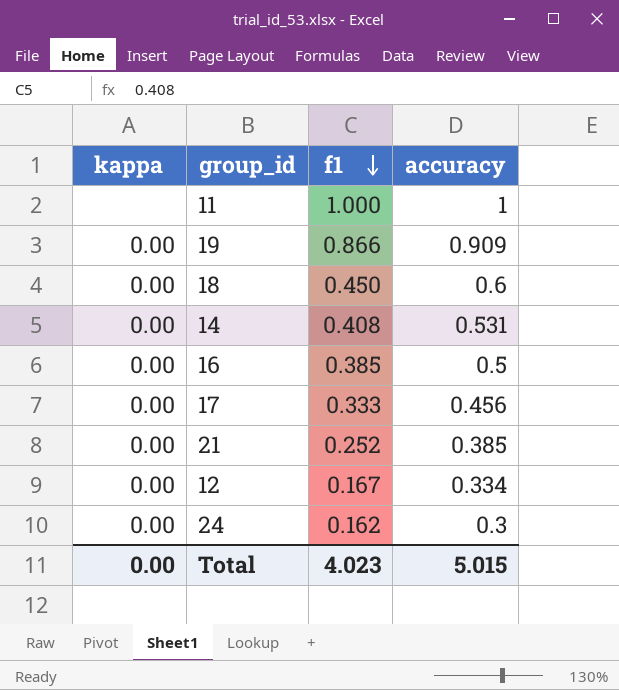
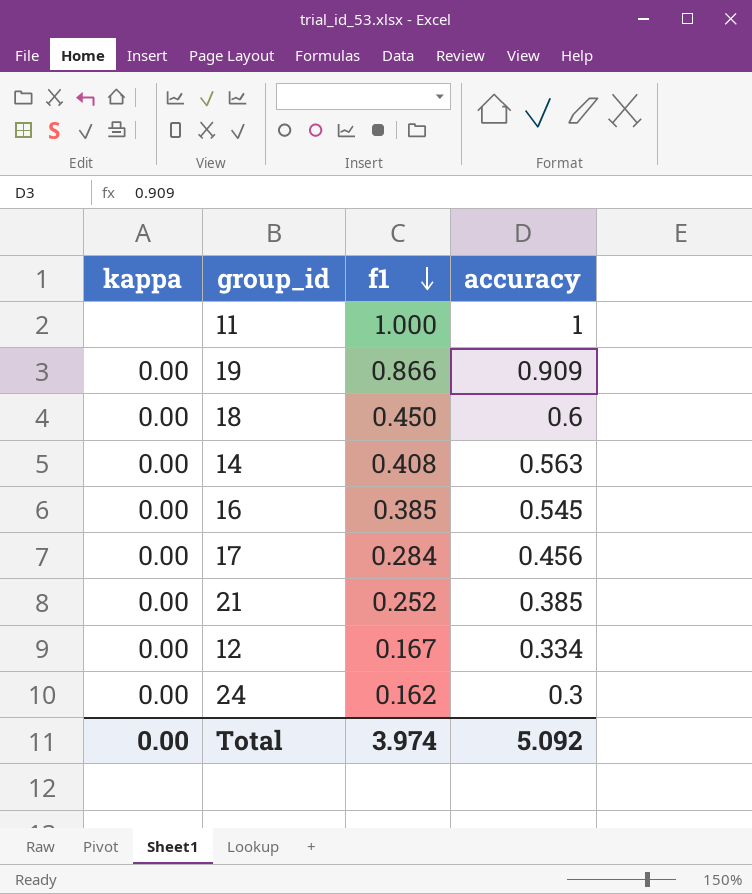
14 | accuracy: 0.531 -> 0.563
16 | accuracy: 0.5 -> 0.545
17 | f1: 0.333 -> 0.284
Total | f1: 4.023 -> 3.974
Total | accuracy: 5.015 -> 5.092

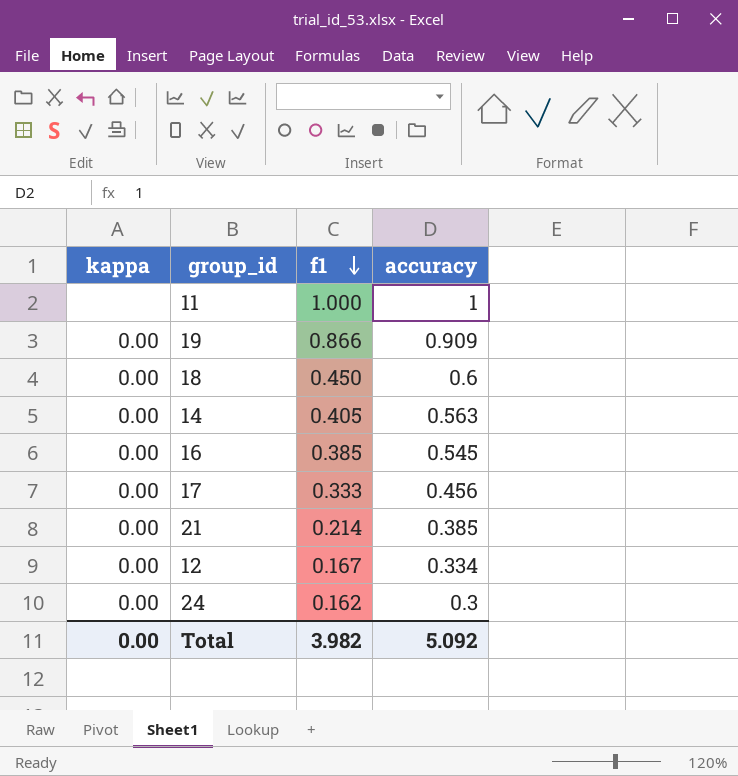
14 | f1: 0.408 -> 0.405
17 | f1: 0.284 -> 0.333
21 | f1: 0.252 -> 0.214
Total | f1: 3.974 -> 3.982

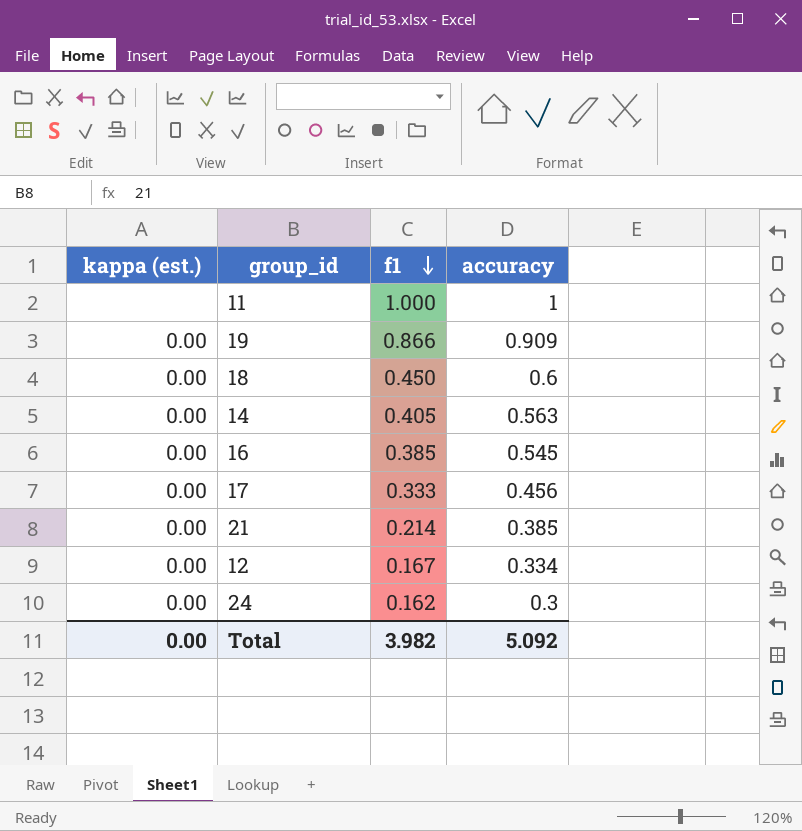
column name: kappa -> kappa (est.)

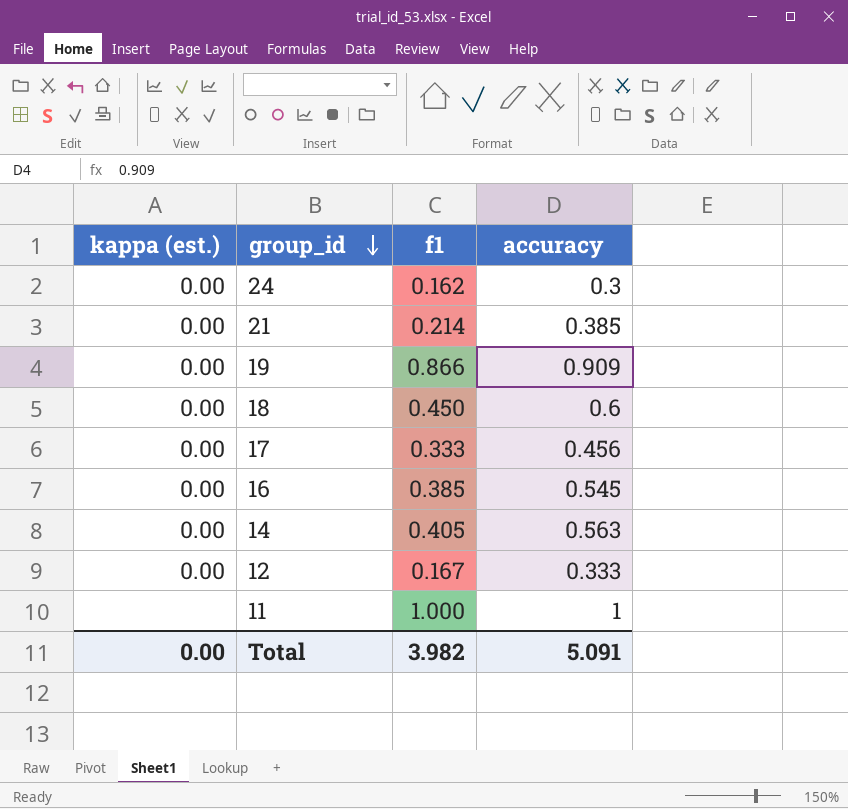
row order: f1 descending -> group_id descending
12 | accuracy: 0.334 -> 0.333
Total | accuracy: 5.092 -> 5.091

